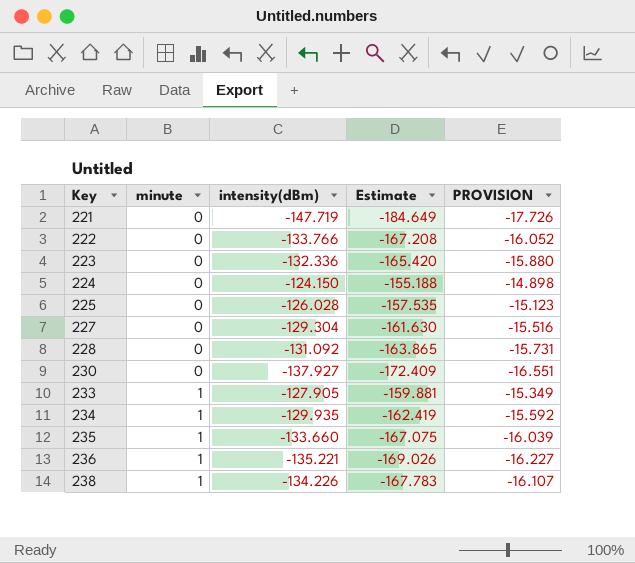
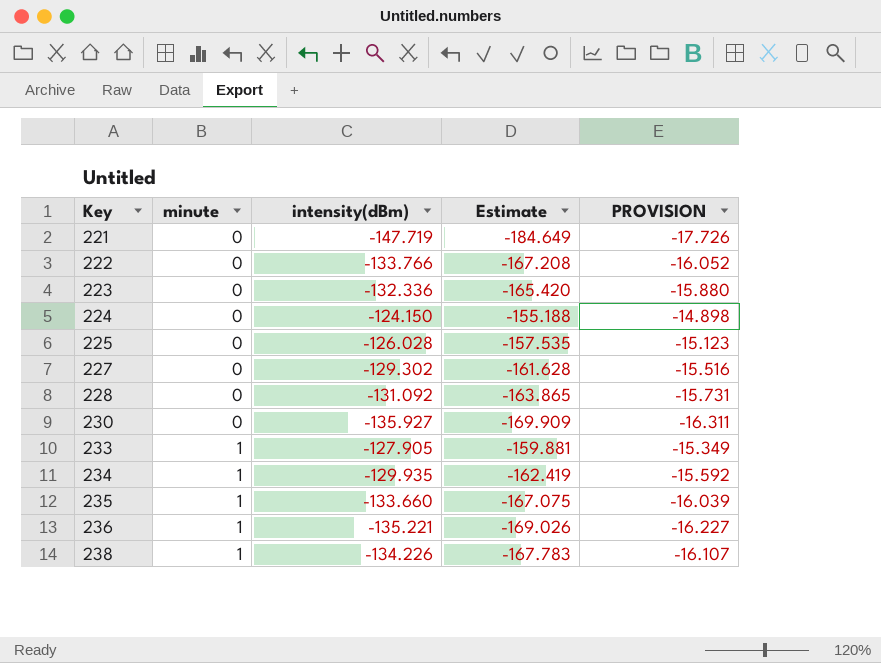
227 | intensity(dBm): -129.304 -> -129.302
227 | Estimate: -161.630 -> -161.628
230 | intensity(dBm): -137.927 -> -135.927
230 | Estimate: -172.409 -> -169.909
230 | PROVISION: -16.551 -> -16.311

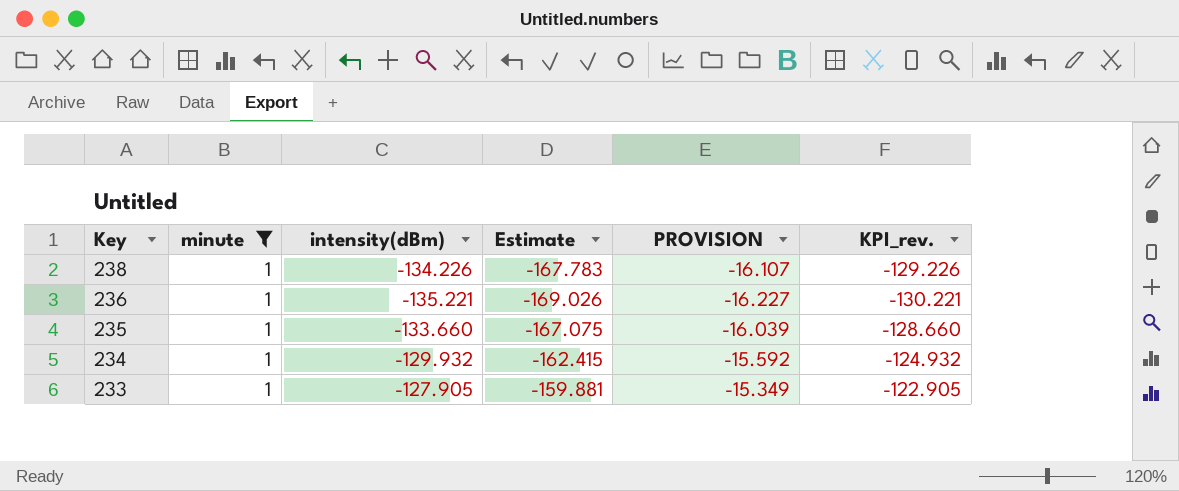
filter: none -> minute = 1
row order: Key ascending -> Key descending
column KPI_rev. | formula: none -> [intensity(dBm)] + 5
234 | intensity(dBm): -129.935 -> -129.932
234 | Estimate: -162.419 -> -162.415

